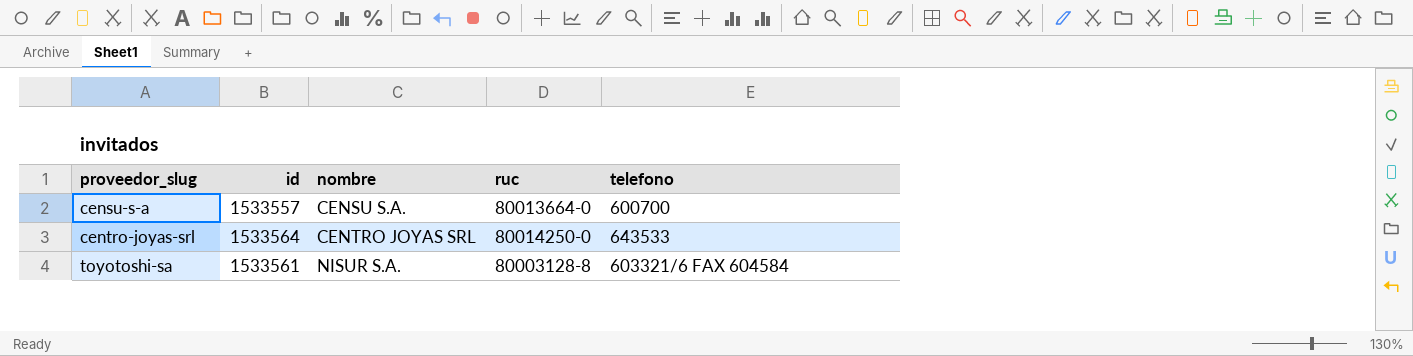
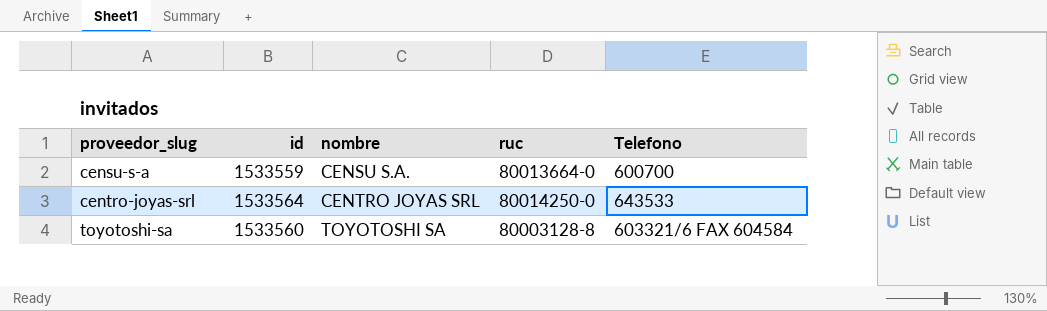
column name: telefono -> Telefono
censu-s-a | id: 1533557 -> 1533559
toyotoshi-sa | id: 1533561 -> 1533560
toyotoshi-sa | nombre: NISUR S.A. -> TOYOTOSHI SA

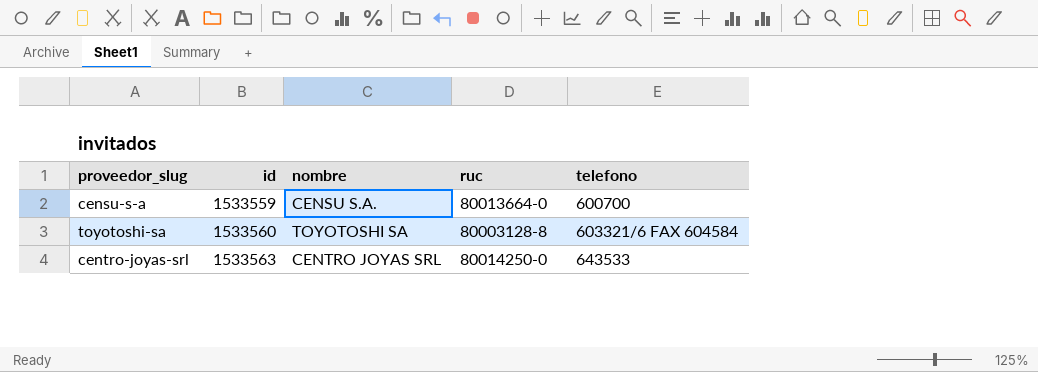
row order: proveedor_slug ascending -> id ascending
column name: Telefono -> telefono
centro-joyas-srl | id: 1533564 -> 1533563

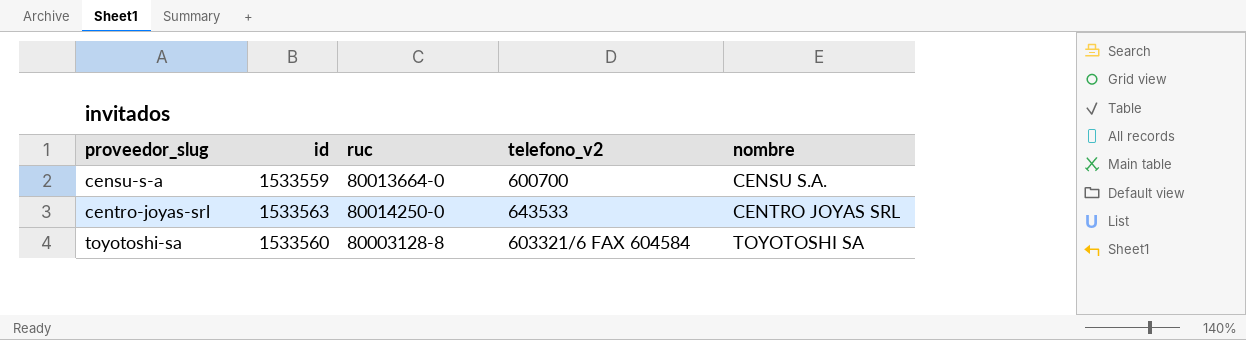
row order: id ascending -> proveedor_slug ascending
column name: telefono -> telefono_v2
column nombre | position: 3 -> 5

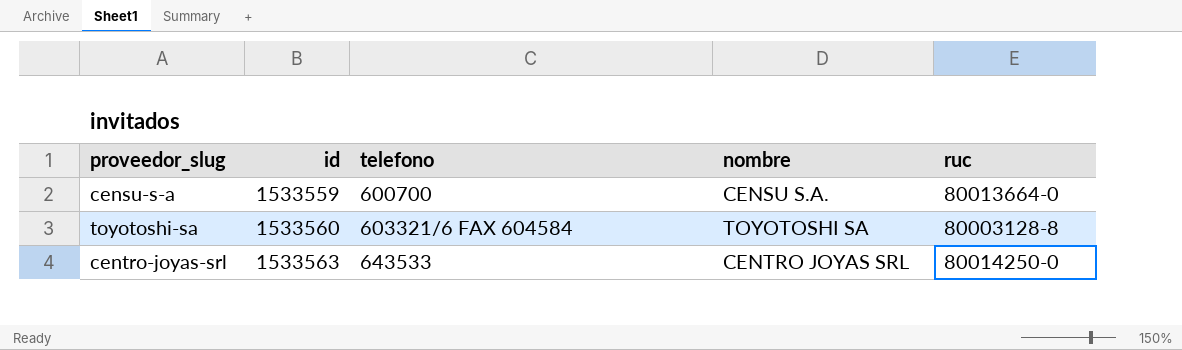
row order: proveedor_slug ascending -> id ascending
column name: telefono_v2 -> telefono
column ruc | position: 3 -> 5

